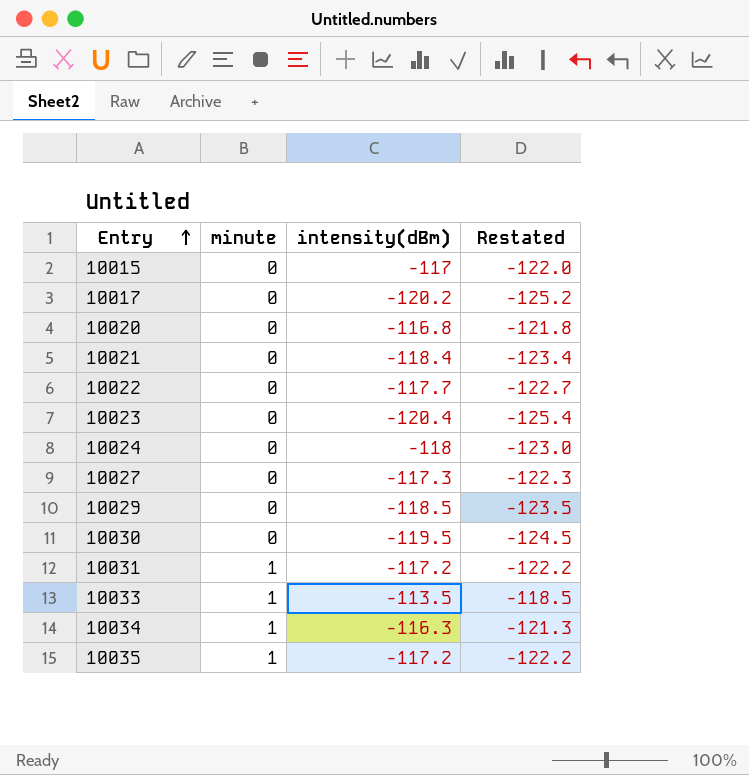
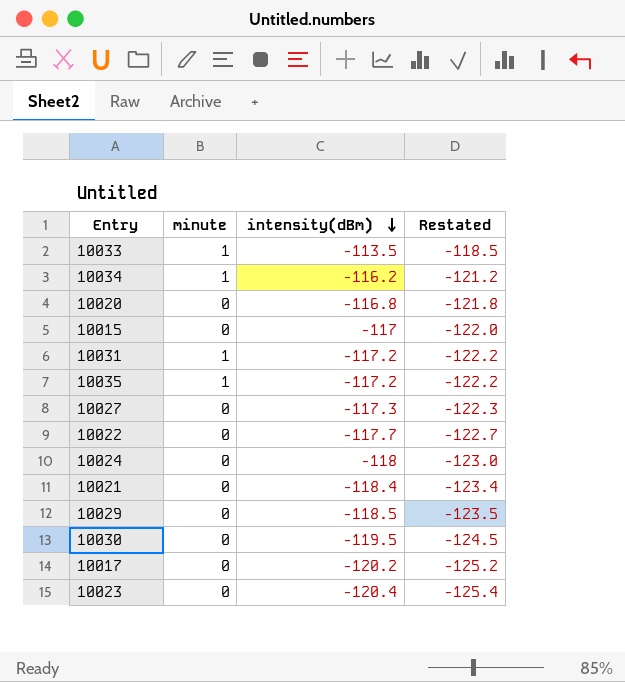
row order: Entry ascending -> intensity(dBm) descending
10034 | intensity(dBm): -116.3 -> -116.2
10034 | Restated: -121.3 -> -121.2

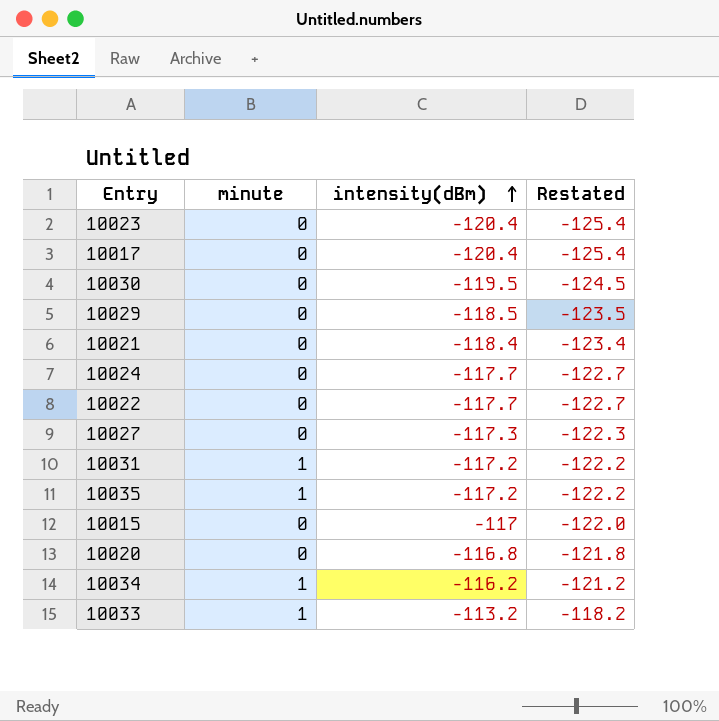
row order: intensity(dBm) descending -> intensity(dBm) ascending
10017 | intensity(dBm): -120.2 -> -120.4
10017 | Restated: -125.2 -> -125.4
10024 | intensity(dBm): -118 -> -117.7
10024 | Restated: -123.0 -> -122.7
10033 | intensity(dBm): -113.5 -> -113.2
10033 | Restated: -118.5 -> -118.2

